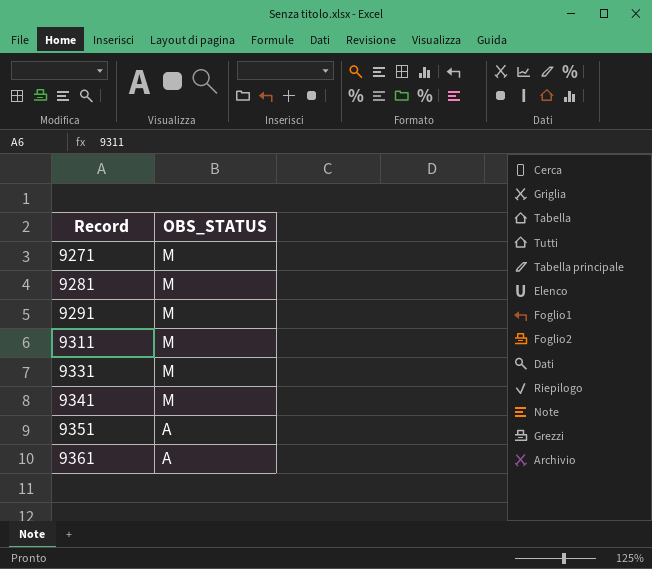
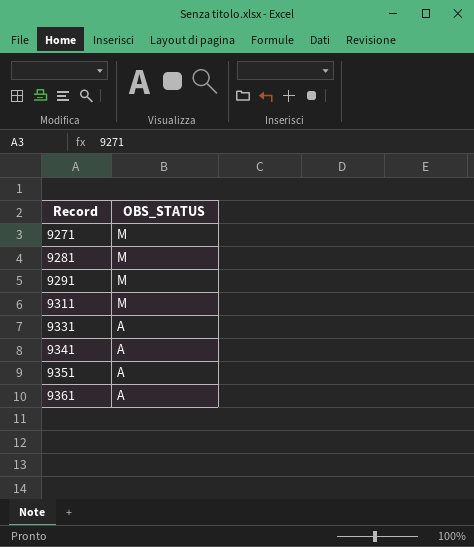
9331 | OBS_STATUS: M -> A
9341 | OBS_STATUS: M -> A

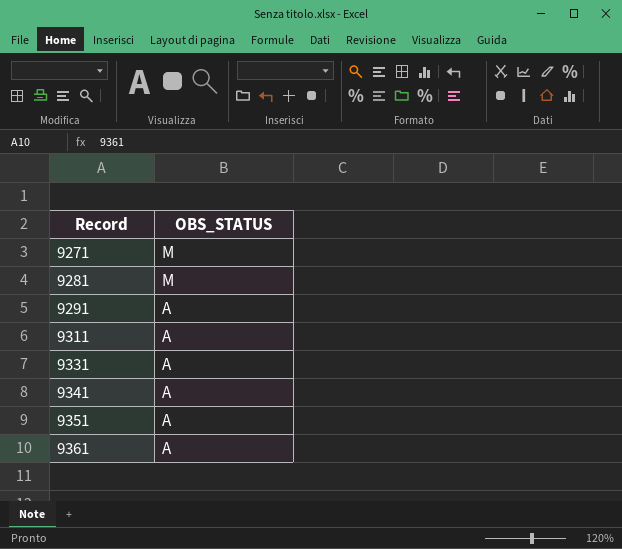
9291 | OBS_STATUS: M -> A
9311 | OBS_STATUS: M -> A

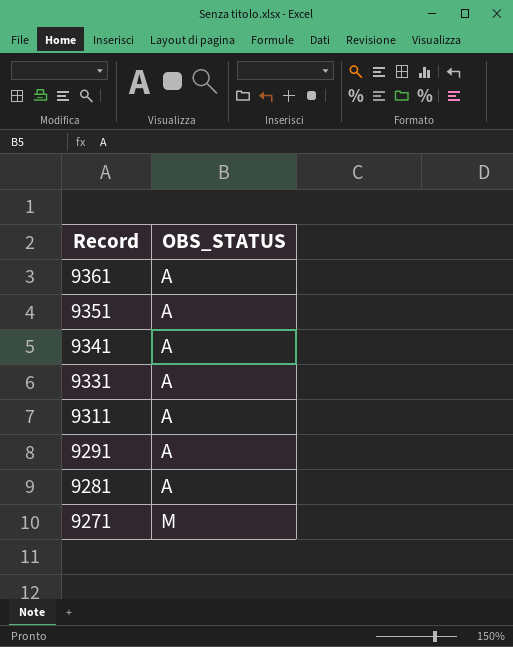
row order: Record ascending -> Record descending
9281 | OBS_STATUS: M -> A

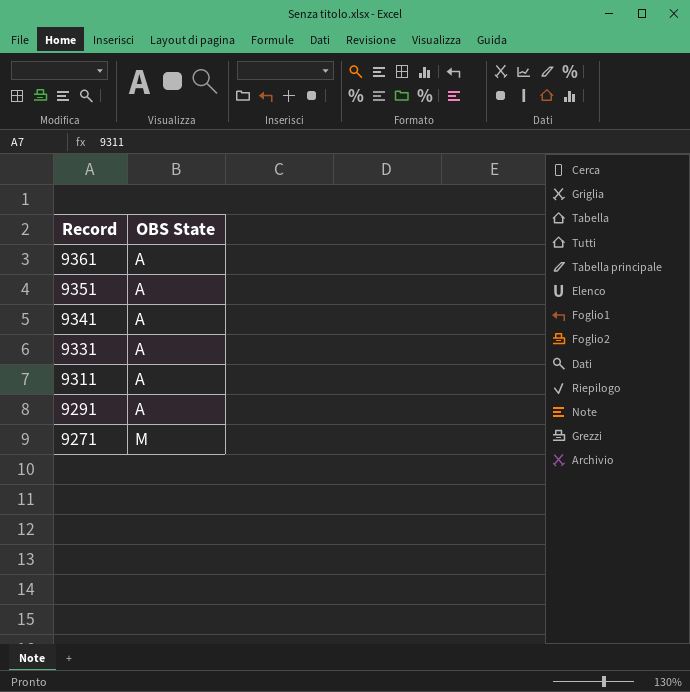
column name: OBS_STATUS -> OBS State
row 9281: A -> none

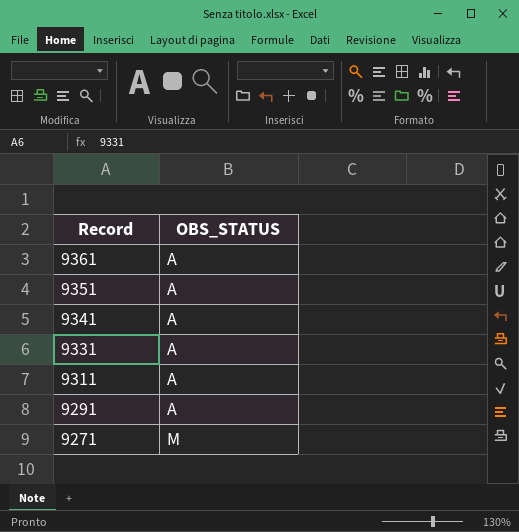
column name: OBS State -> OBS_STATUS

